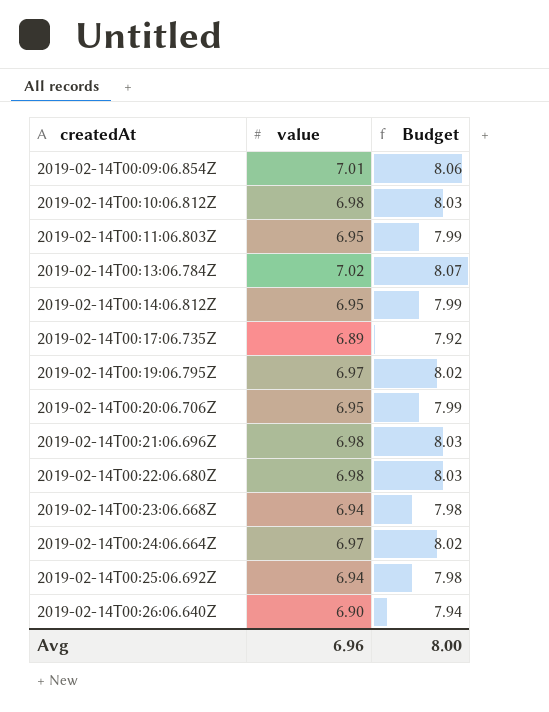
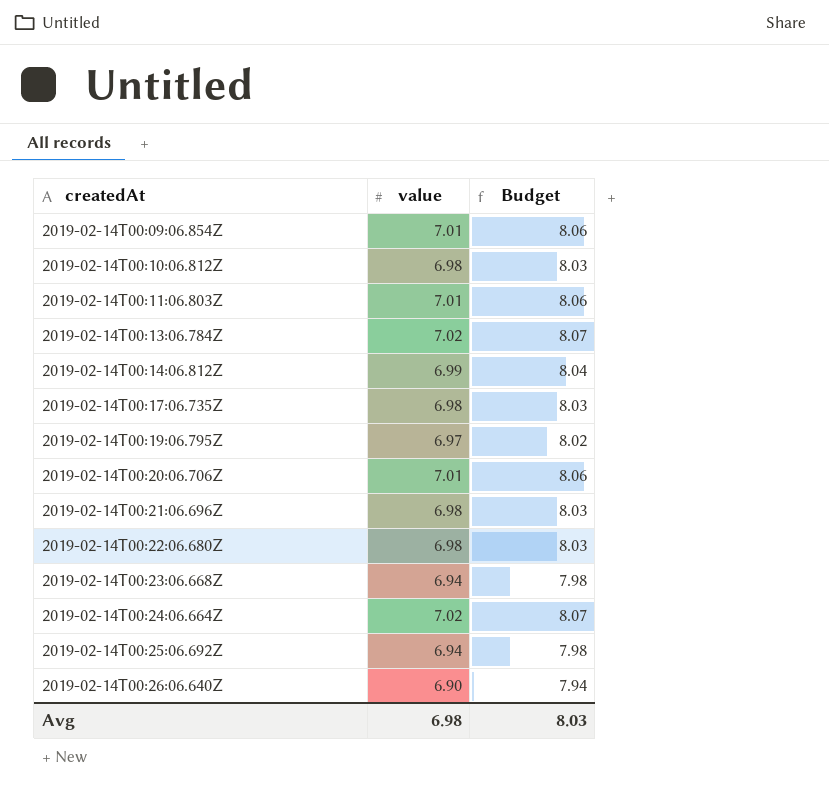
2019-02-14T00:11:06.803Z | value: 6.95 -> 7.01
2019-02-14T00:11:06.803Z | Budget: 7.99 -> 8.06
2019-02-14T00:14:06.812Z | value: 6.95 -> 6.99
2019-02-14T00:14:06.812Z | Budget: 7.99 -> 8.04
2019-02-14T00:17:06.735Z | value: 6.89 -> 6.98
2019-02-14T00:17:06.735Z | Budget: 7.92 -> 8.03
2019-02-14T00:20:06.706Z | value: 6.95 -> 7.01
2019-02-14T00:20:06.706Z | Budget: 7.99 -> 8.06
2019-02-14T00:24:06.664Z | value: 6.97 -> 7.02
2019-02-14T00:24:06.664Z | Budget: 8.02 -> 8.07
Avg | value: 6.96 -> 6.98
Avg | Budget: 8.00 -> 8.03

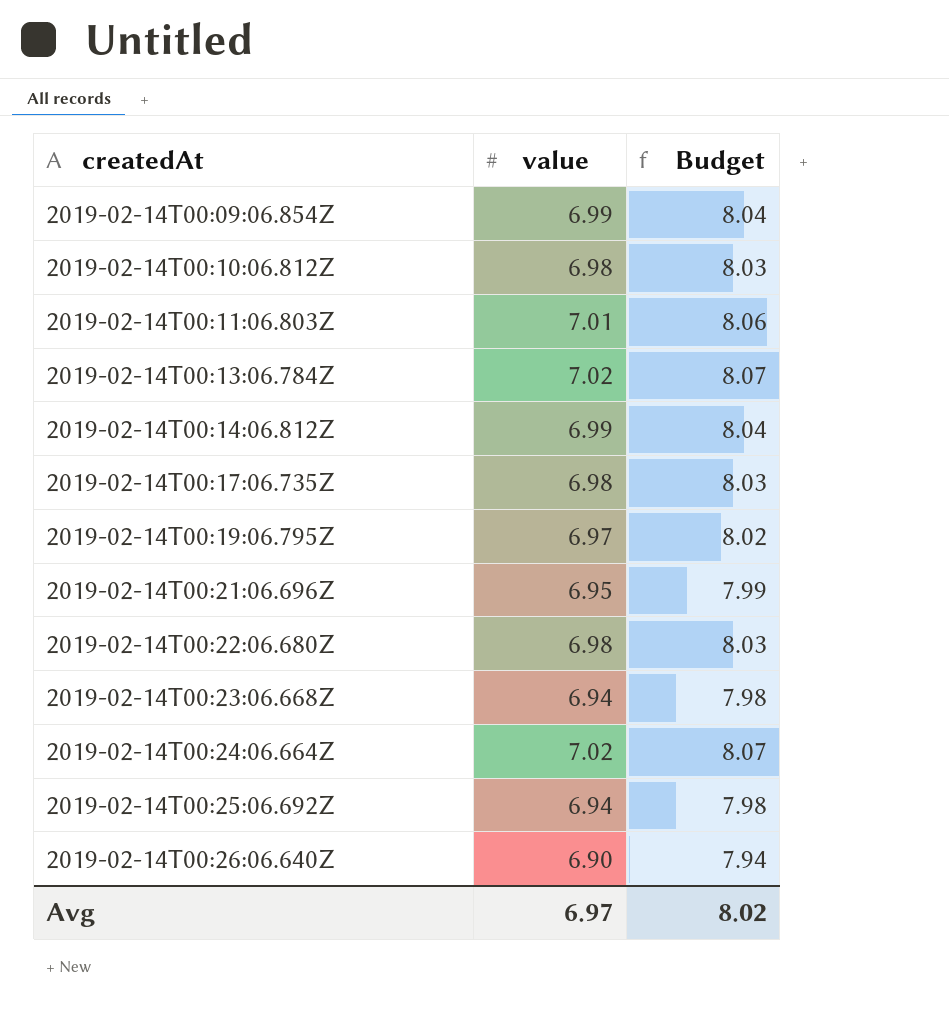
row 2019-02-14T00:20:06.706Z: 7.01 | 8.06 -> none
2019-02-14T00:09:06.854Z | value: 7.01 -> 6.99
2019-02-14T00:09:06.854Z | Budget: 8.06 -> 8.04
2019-02-14T00:21:06.696Z | value: 6.98 -> 6.95
2019-02-14T00:21:06.696Z | Budget: 8.03 -> 7.99
Avg | value: 6.98 -> 6.97
Avg | Budget: 8.03 -> 8.02

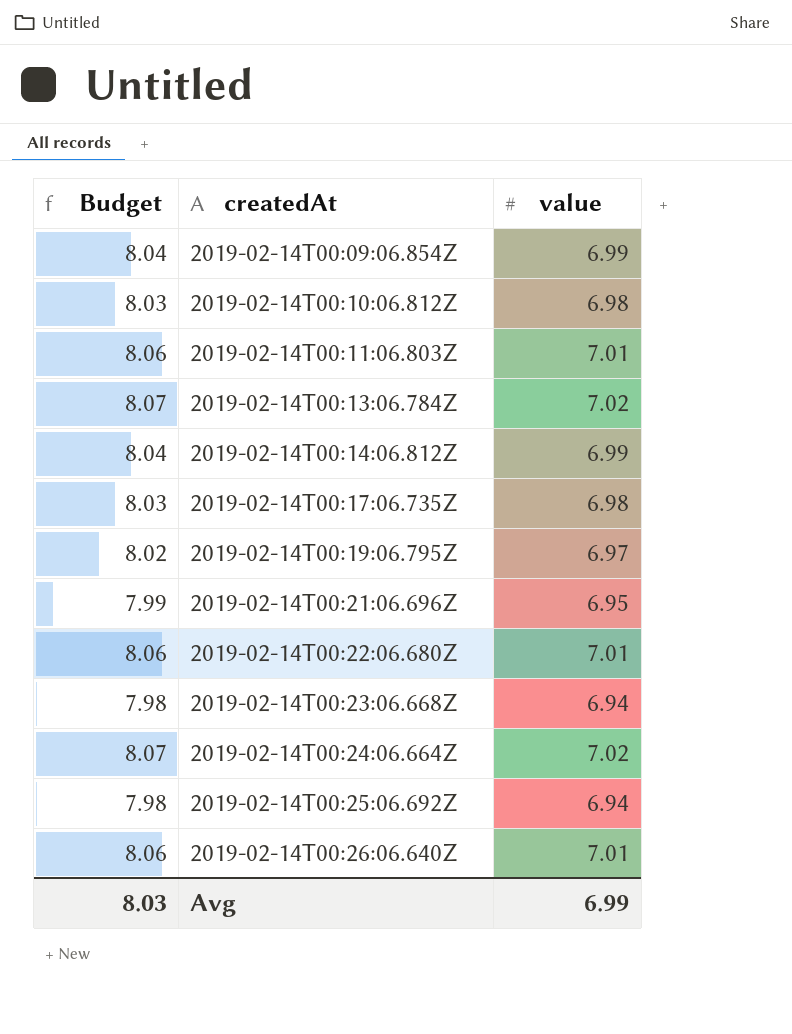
column Budget | position: 3 -> 1
2019-02-14T00:22:06.680Z | Budget: 8.03 -> 8.06
2019-02-14T00:22:06.680Z | value: 6.98 -> 7.01
2019-02-14T00:26:06.640Z | Budget: 7.94 -> 8.06
2019-02-14T00:26:06.640Z | value: 6.90 -> 7.01
Avg | Budget: 8.02 -> 8.03
Avg | value: 6.97 -> 6.99

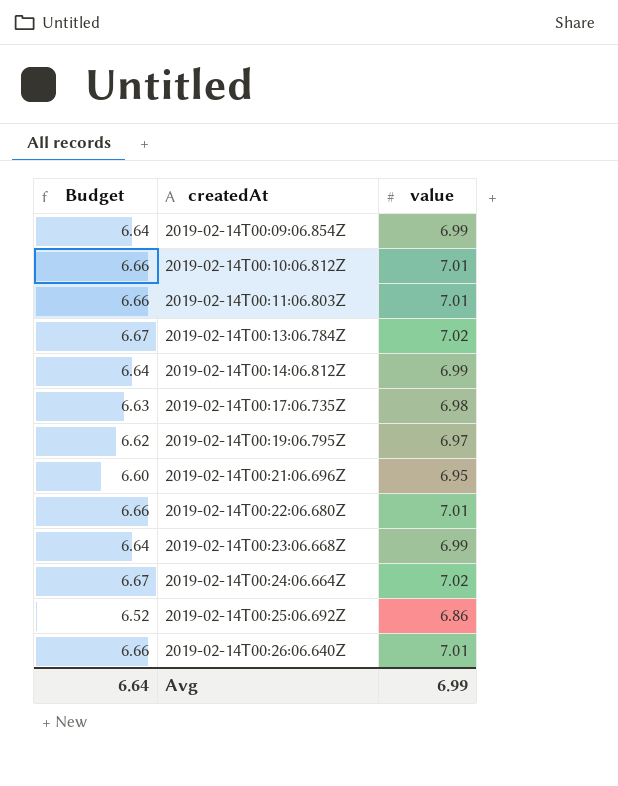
column Budget | formula: [value] * 1.15 -> [value] * 0.95
2019-02-14T00:10:06.812Z | value: 6.98 -> 7.01
2019-02-14T00:23:06.668Z | value: 6.94 -> 6.99
2019-02-14T00:25:06.692Z | value: 6.94 -> 6.86
Avg | Budget: 8.03 -> 6.64

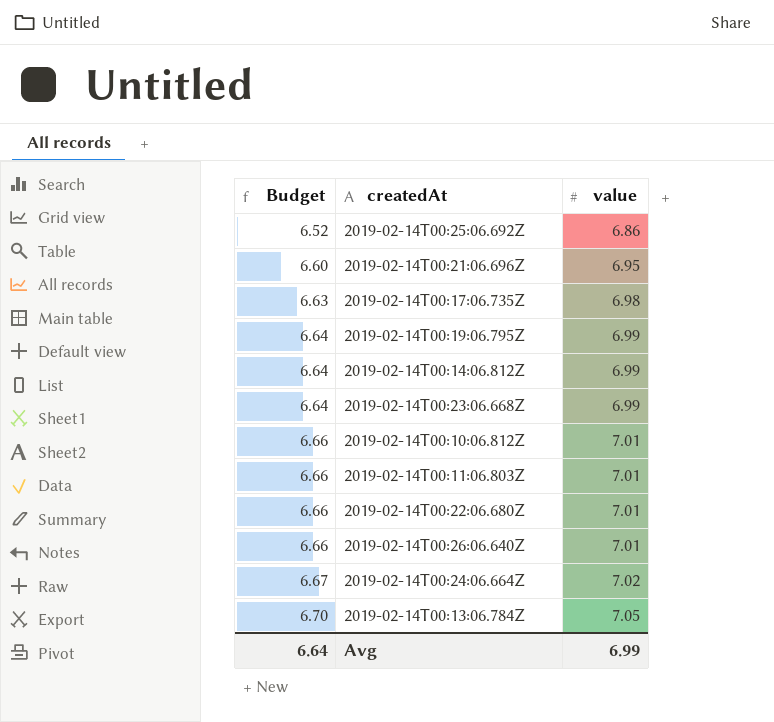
row order: createdAt ascending -> Budget ascending
row 2019-02-14T00:09:06.854Z: 6.64 | 6.99 -> none
2019-02-14T00:19:06.795Z | Budget: 6.62 -> 6.64
2019-02-14T00:19:06.795Z | value: 6.97 -> 6.99
2019-02-14T00:13:06.784Z | Budget: 6.67 -> 6.70
2019-02-14T00:13:06.784Z | value: 7.02 -> 7.05

